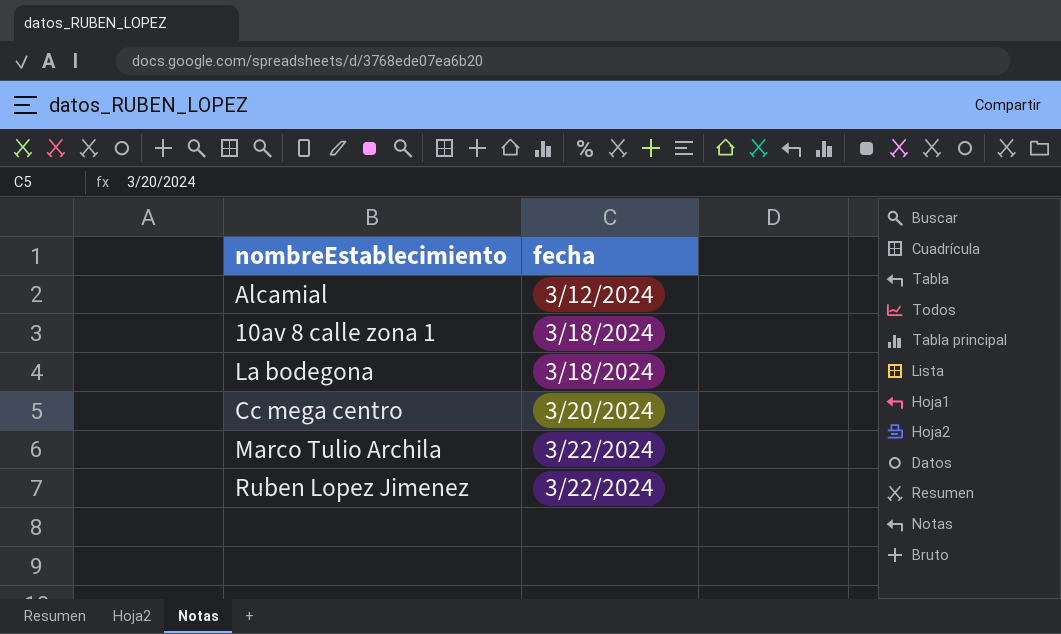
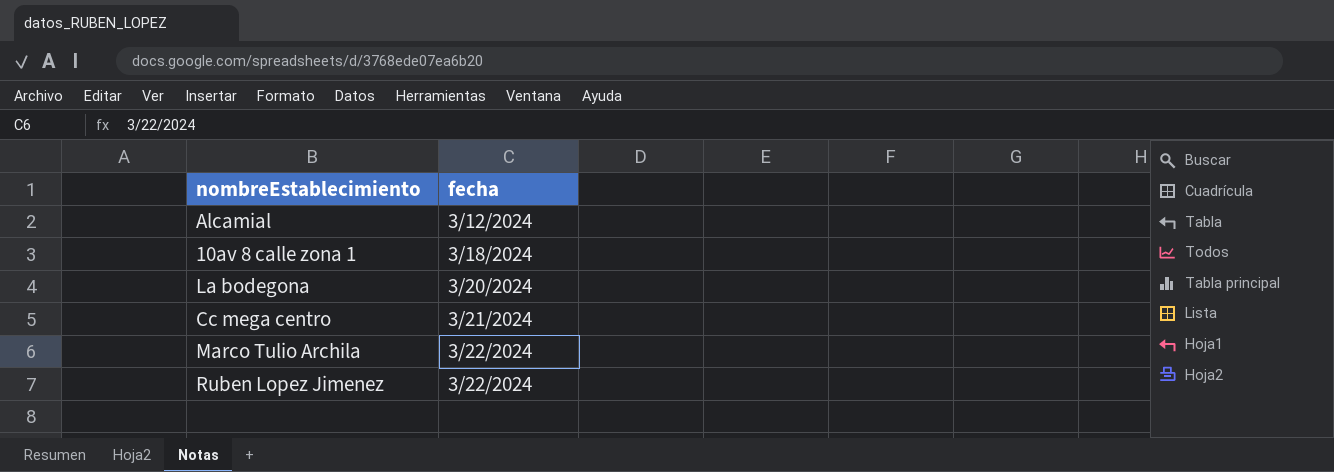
La bodegona | fecha: 3/18/2024 -> 3/20/2024
Cc mega centro | fecha: 3/20/2024 -> 3/21/2024

